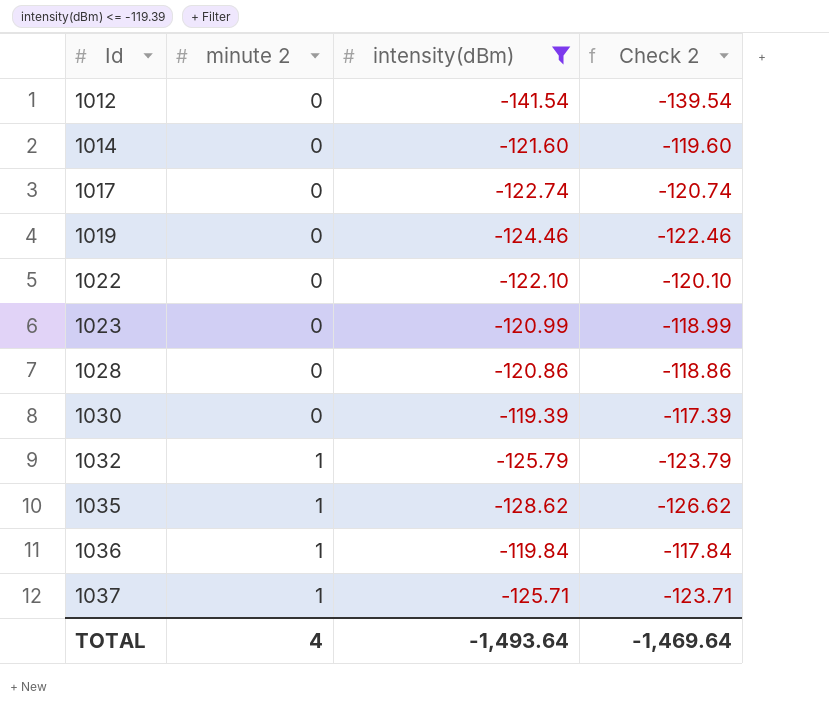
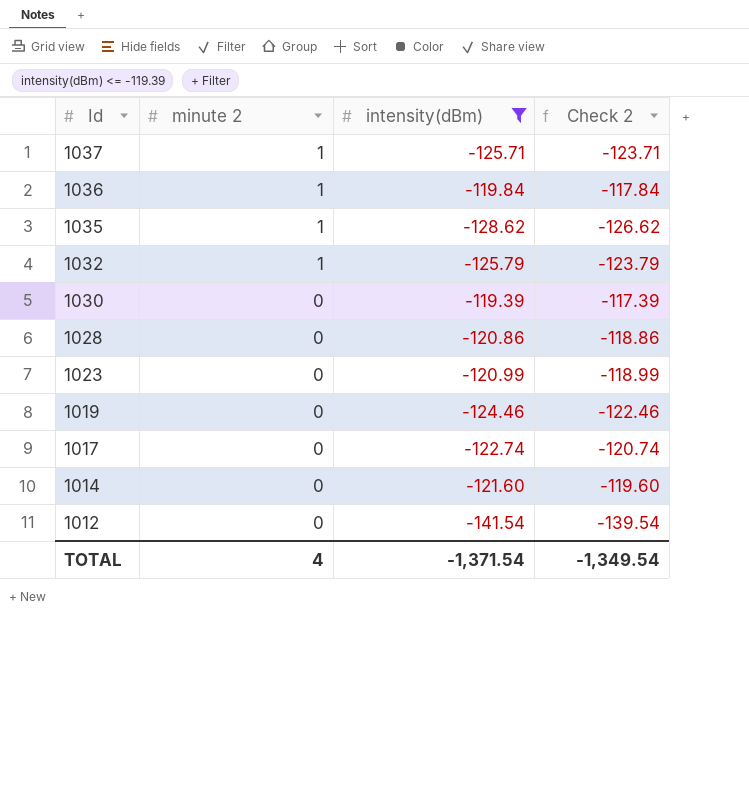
row order: Id ascending -> Id descending
row 1022: 0 | -122.10 | -120.10 -> none
TOTAL | intensity(dBm): -1,493.64 -> -1,371.54
TOTAL | Check 2: -1,469.64 -> -1,349.54

